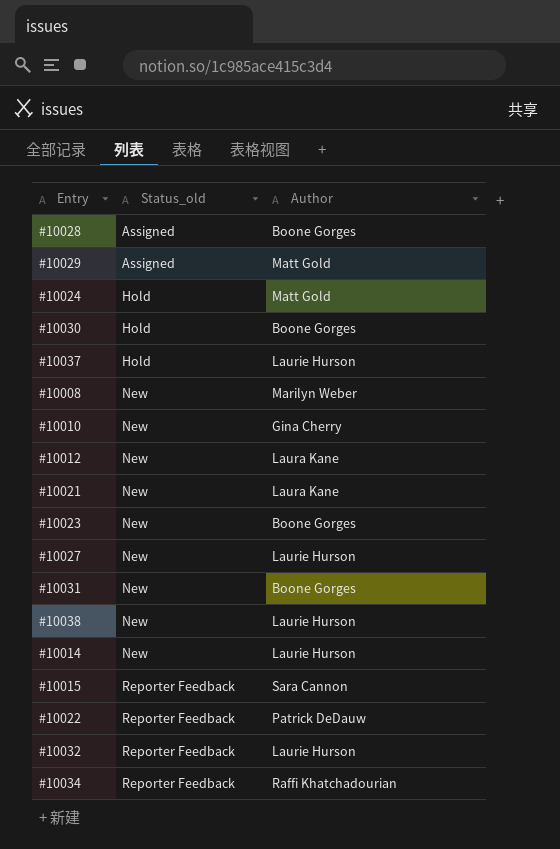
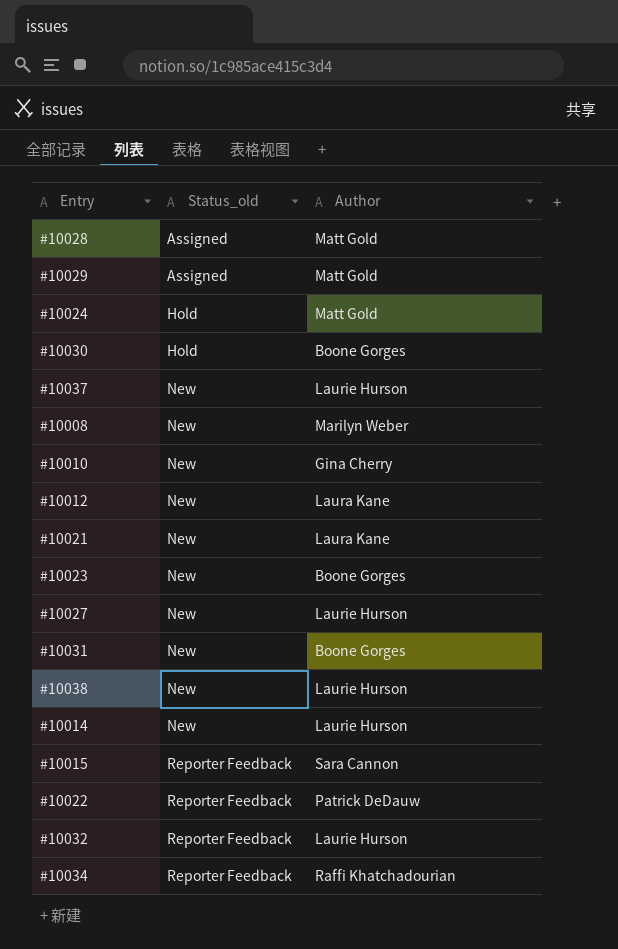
#10028 | Author: Boone Gorges -> Matt Gold
#10037 | Status_old: Hold -> New

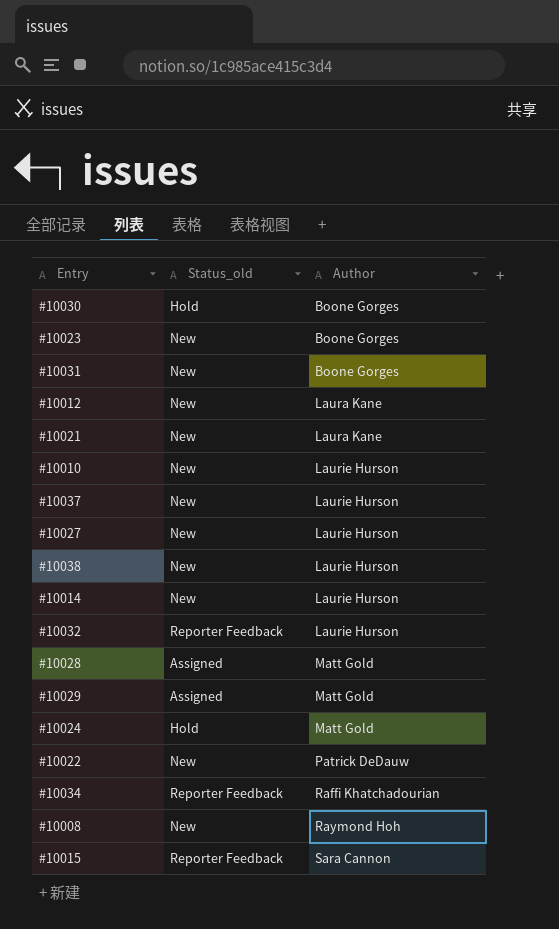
row order: Status_old ascending -> Author ascending
#10010 | Author: Gina Cherry -> Laurie Hurson
#10022 | Status_old: Reporter Feedback -> New
#10008 | Author: Marilyn Weber -> Raymond Hoh

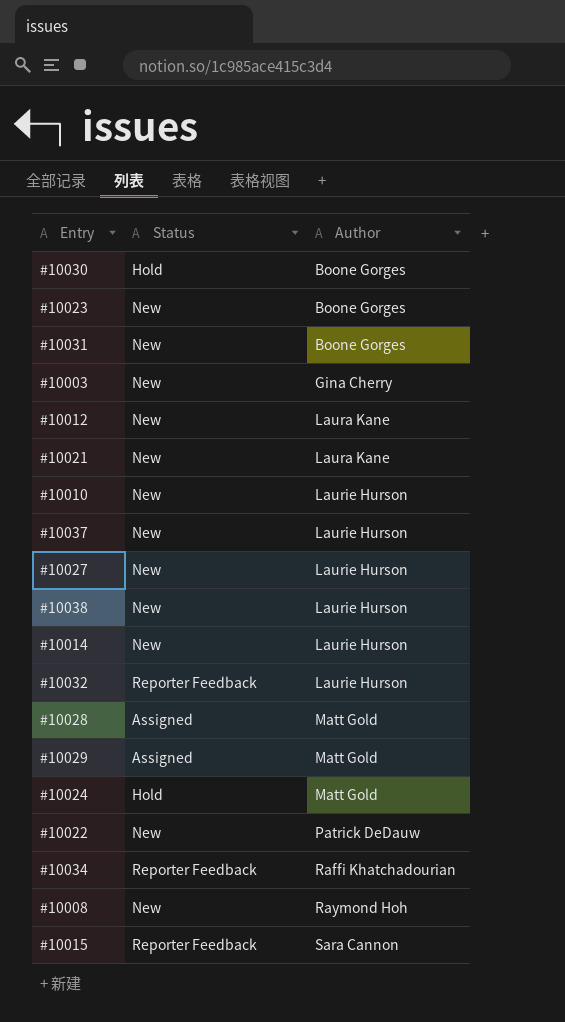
column name: Status_old -> Status
row #10003: none -> New | Gina Cherry

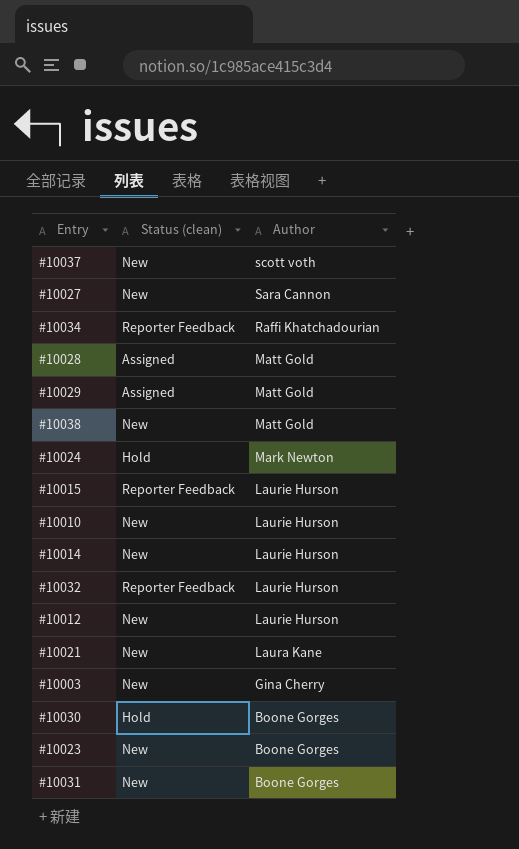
row order: Author ascending -> Author descending
column name: Status -> Status (clean)
row #10022: New | Patrick DeDauw -> none
row #10008: New | Raymond Hoh -> none
#10037 | Author: Laurie Hurson -> scott voth
#10027 | Author: Laurie Hurson -> Sara Cannon
#10038 | Author: Laurie Hurson -> Matt Gold
#10024 | Author: Matt Gold -> Mark Newton
#10015 | Author: Sara Cannon -> Laurie Hurson
#10012 | Author: Laura Kane -> Laurie Hurson

